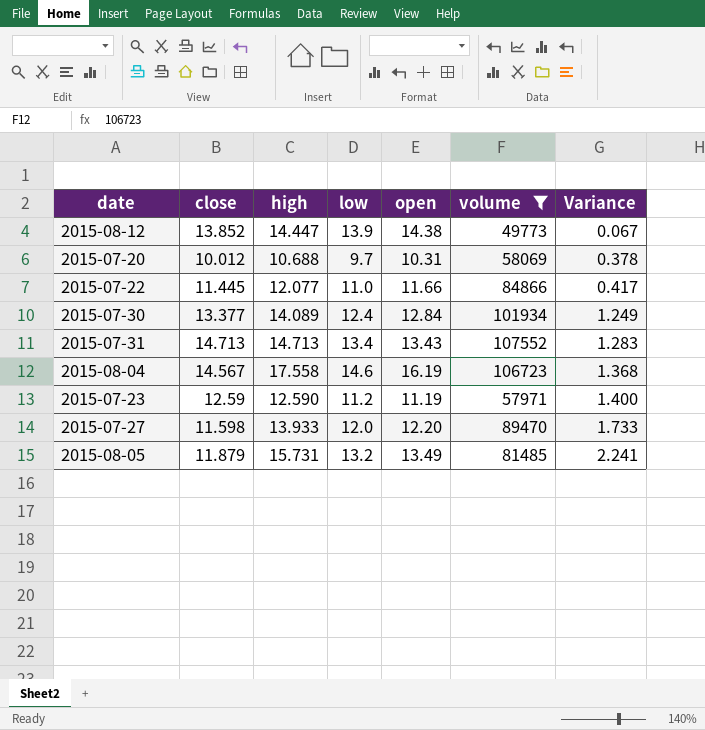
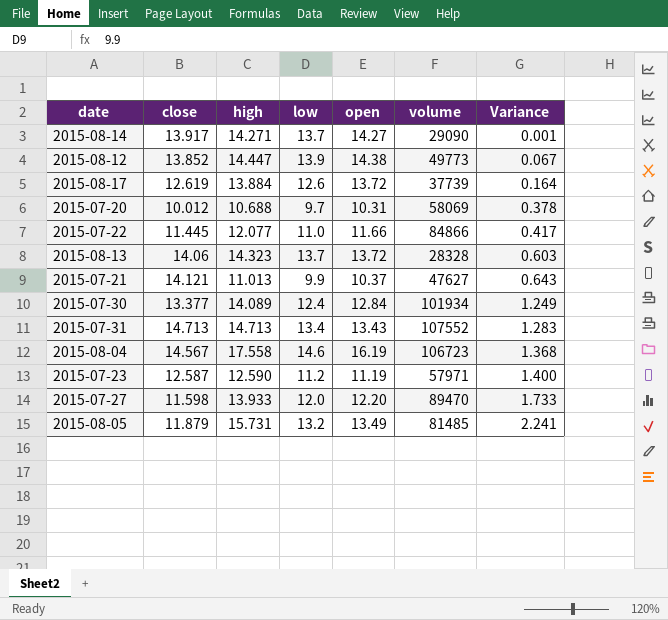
filter: volume >= 49773 -> none
2015-07-23 | close: 12.59 -> 12.587

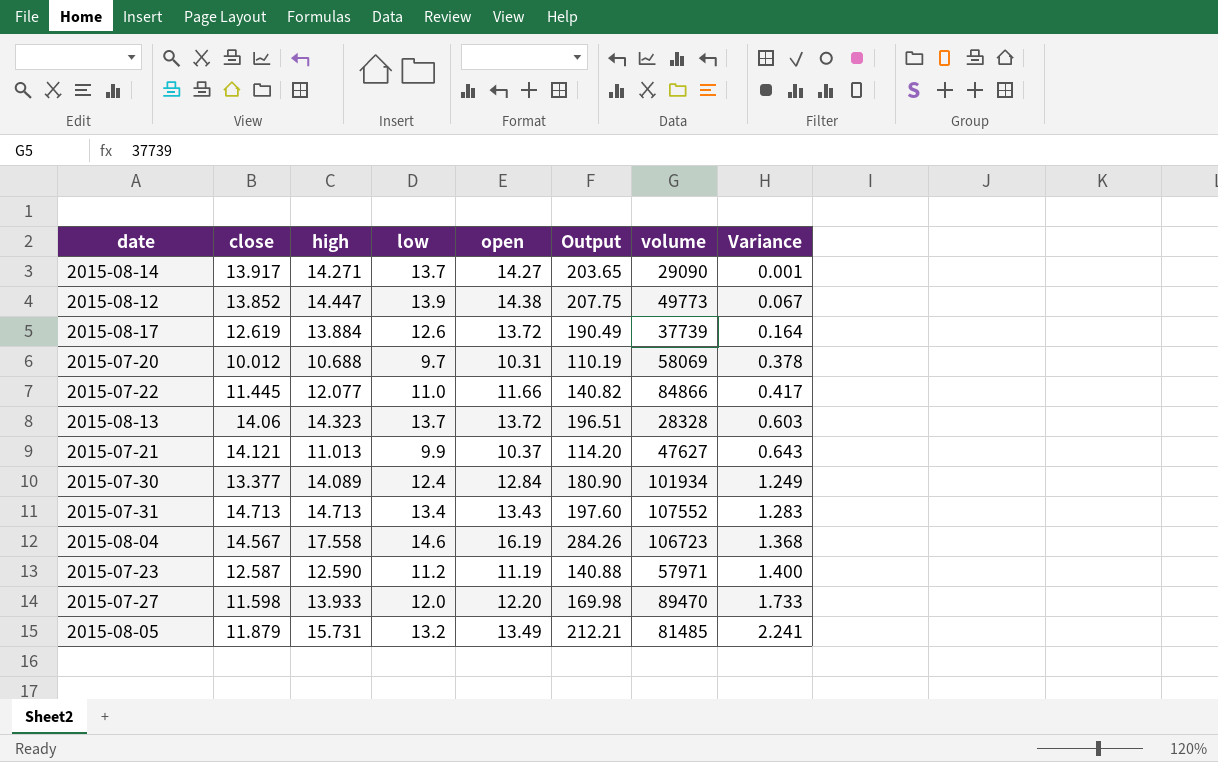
column Output | formula: none -> [high] * [open]

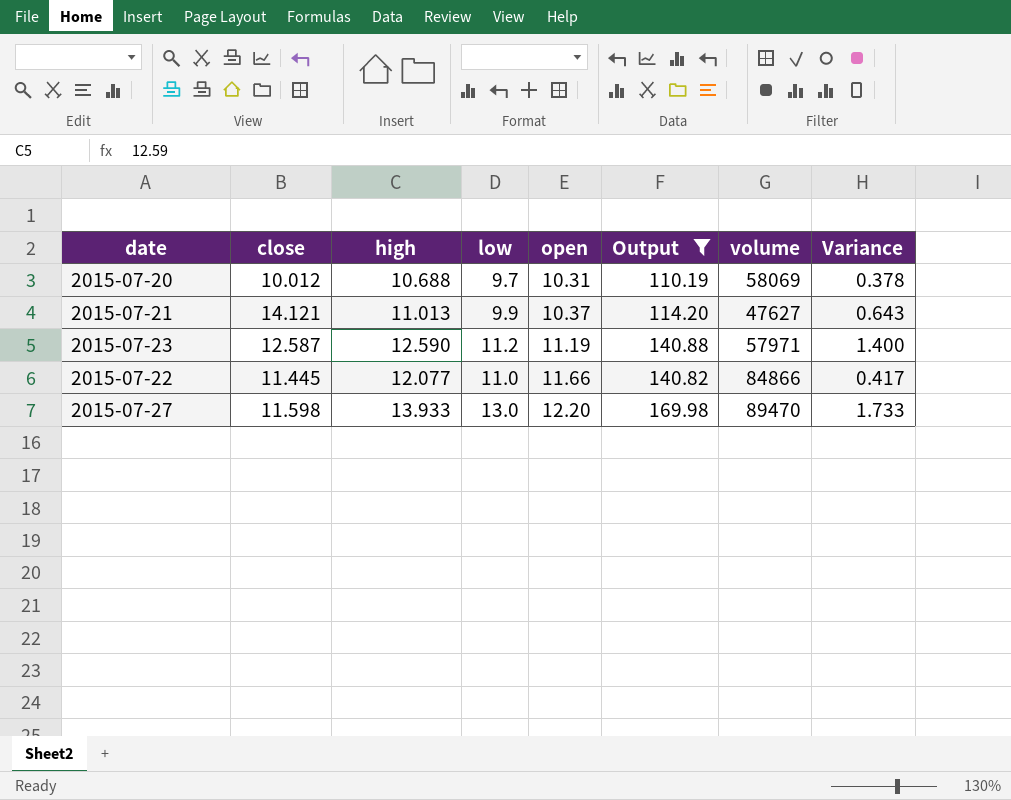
filter: none -> Output <= 169.98
row order: Variance ascending -> open ascending
2015-07-27 | low: 12.0 -> 13.0

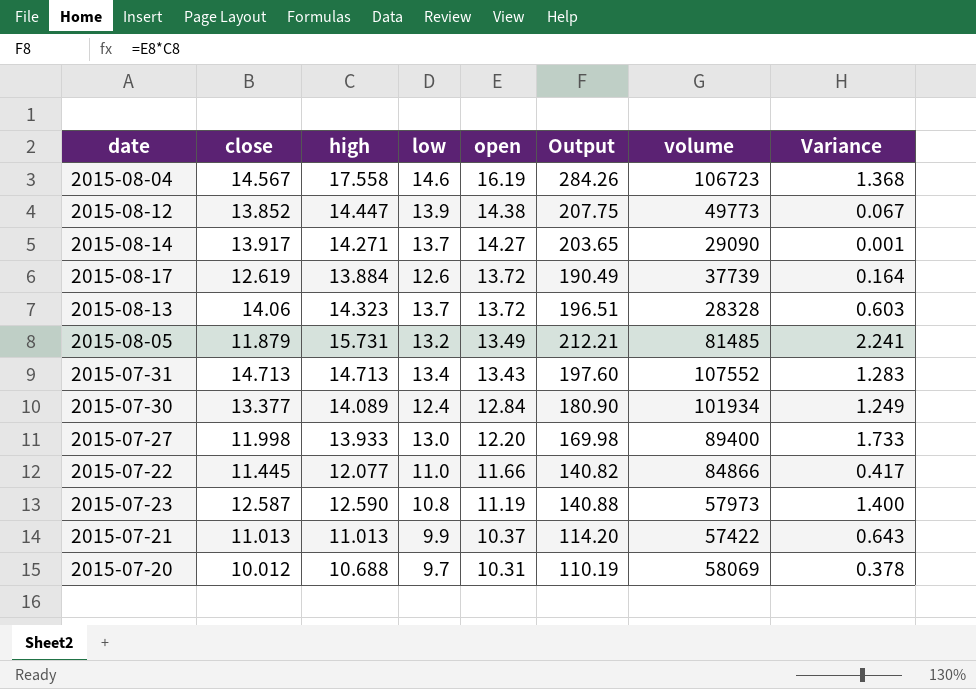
filter: Output <= 169.98 -> none
row order: open ascending -> open descending
2015-07-27 | close: 11.598 -> 11.998
2015-07-27 | volume: 89470 -> 89400
2015-07-23 | low: 11.2 -> 10.8
2015-07-23 | volume: 57971 -> 57973
2015-07-21 | close: 14.121 -> 11.013
2015-07-21 | volume: 47627 -> 57422

